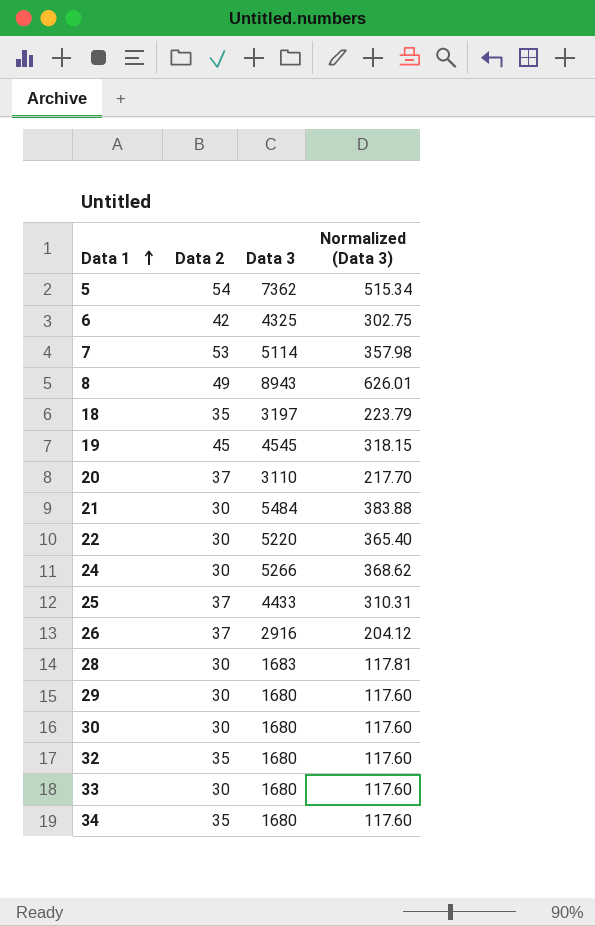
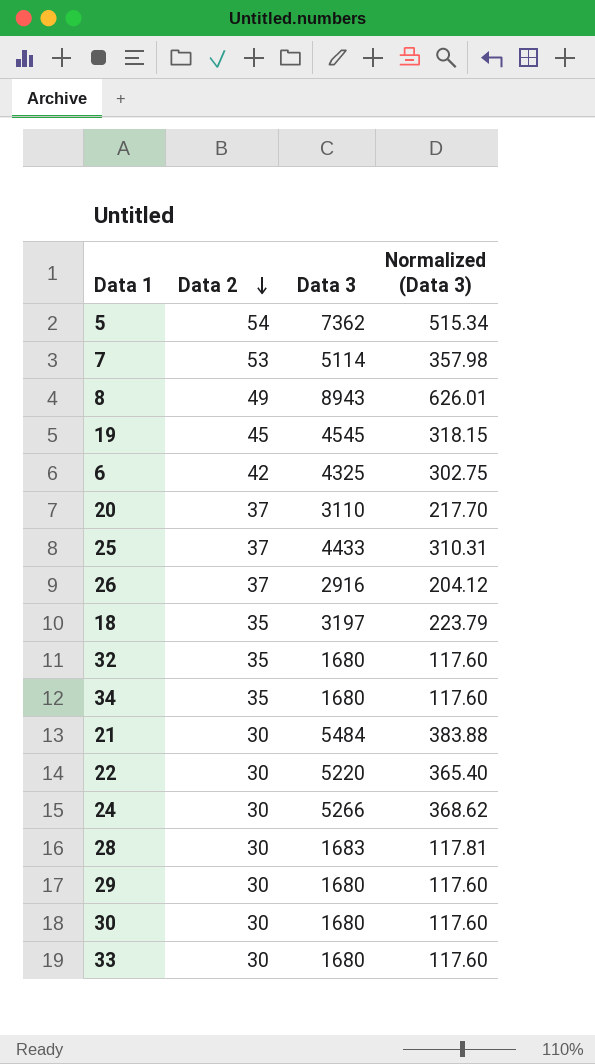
row order: Data 1 ascending -> Data 2 descending

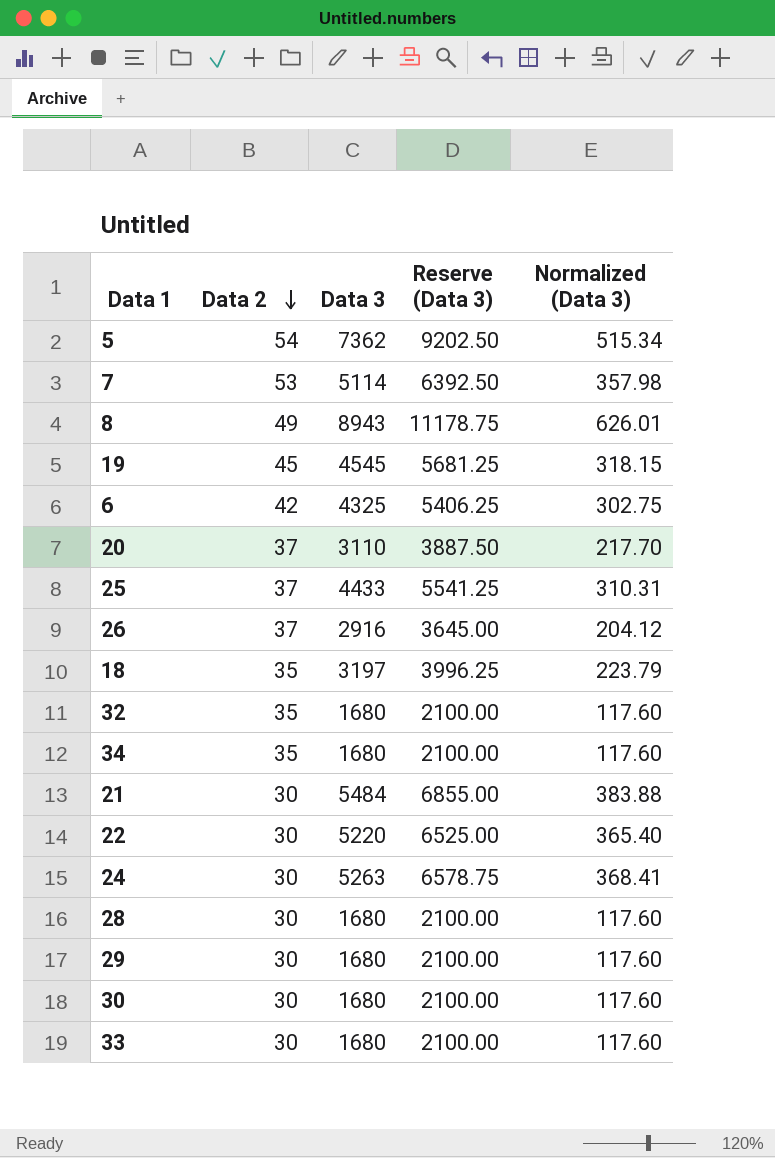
column Reserve (Data 3) | formula: none -> [Data 3] * 1.25
24 | Data 3: 5266 -> 5263
24 | Normalized (Data 3): 368.62 -> 368.41
28 | Data 3: 1683 -> 1680
28 | Normalized (Data 3): 117.81 -> 117.60

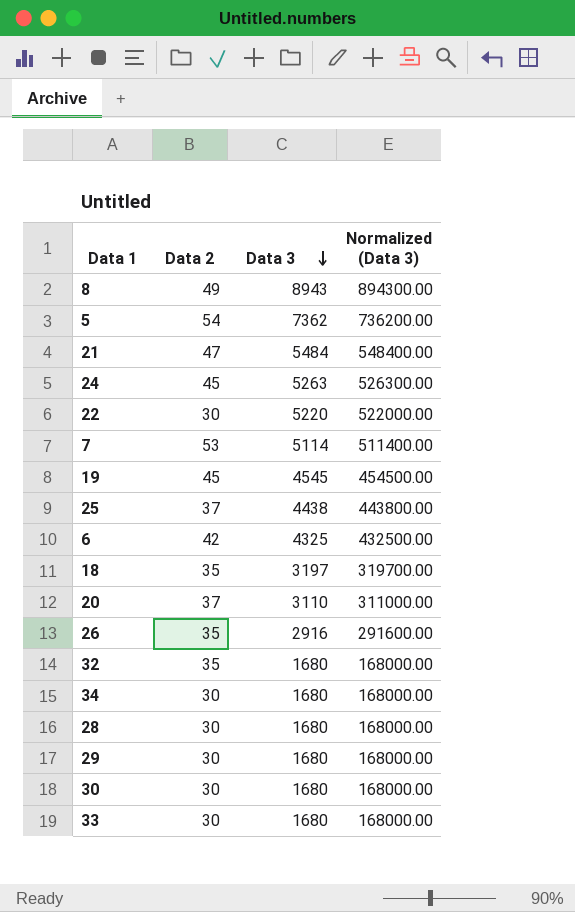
row order: Data 2 descending -> Data 3 descending
column Reserve (Data 3) | formula: [Data 3] * 1.25 -> none
column Normalized (Data 3) | formula: [Data 3] * 0.07 -> [Data 3] * 100
21 | Data 2: 30 -> 47
24 | Data 2: 30 -> 45
25 | Data 3: 4433 -> 4438
26 | Data 2: 37 -> 35
34 | Data 2: 35 -> 30

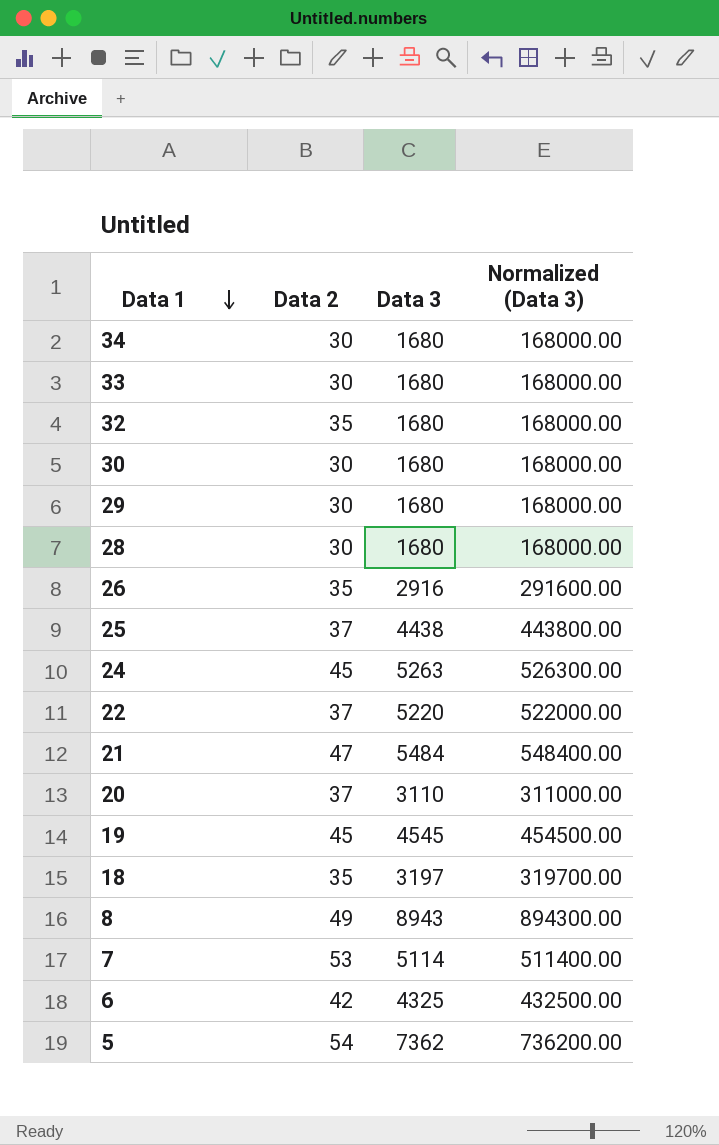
row order: Data 3 descending -> Data 1 descending
22 | Data 2: 30 -> 37

